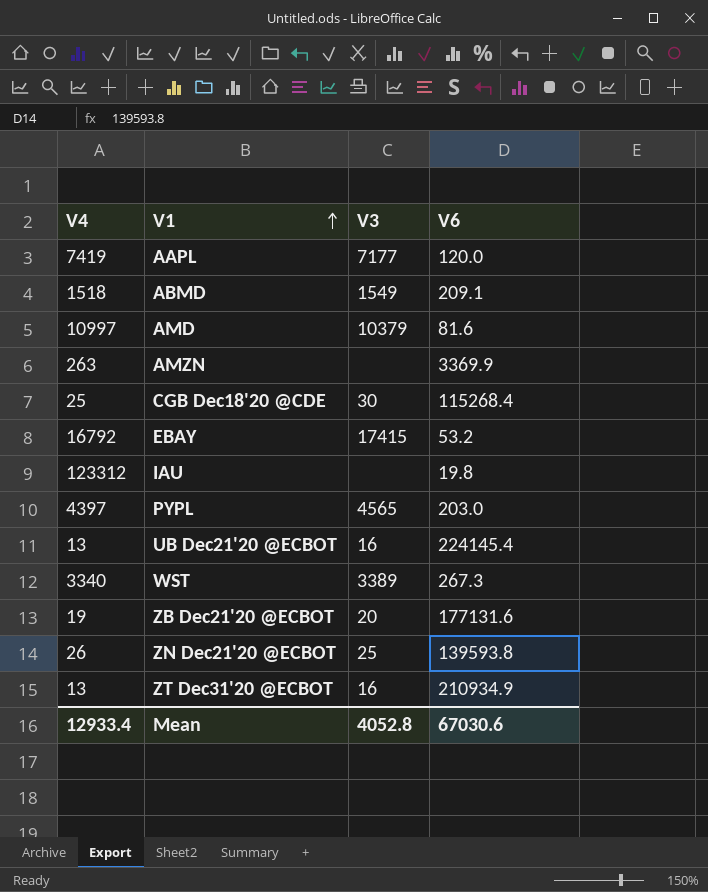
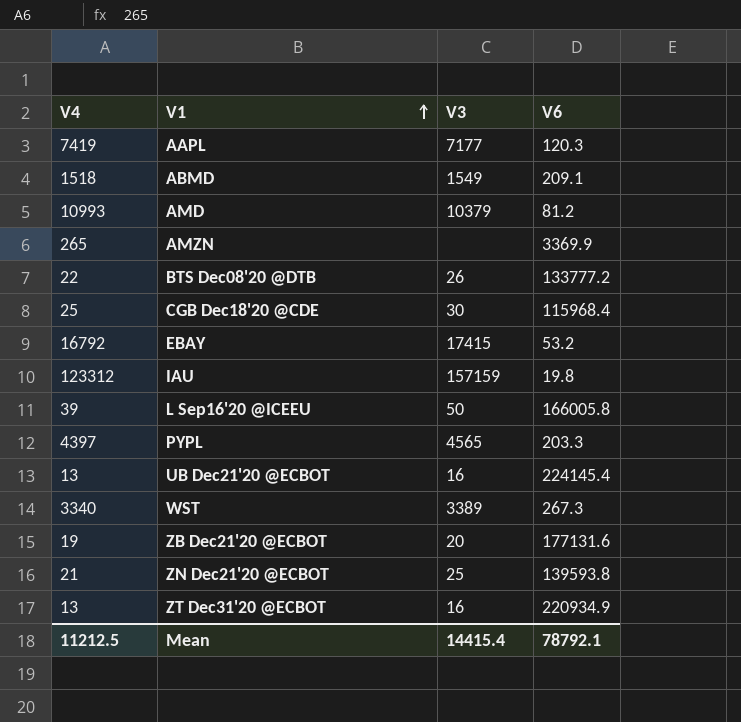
AAPL | V6: 120.0 -> 120.3
AMD | V4: 10997 -> 10993
AMD | V6: 81.6 -> 81.2
AMZN | V4: 263 -> 265
row BTS Dec08'20 @DTB: none -> 22 | 26 | 133777.2
CGB Dec18'20 @CDE | V6: 115268.4 -> 115968.4
IAU | V3: none -> 157159
row L Sep16'20 @ICEEU: none -> 39 | 50 | 166005.8
PYPL | V6: 203.0 -> 203.3
ZN Dec21'20 @ECBOT | V4: 26 -> 21
ZT Dec31'20 @ECBOT | V6: 210934.9 -> 220934.9
Mean | V4: 12933.4 -> 11212.5
Mean | V3: 4052.8 -> 14415.4
Mean | V6: 67030.6 -> 78792.1

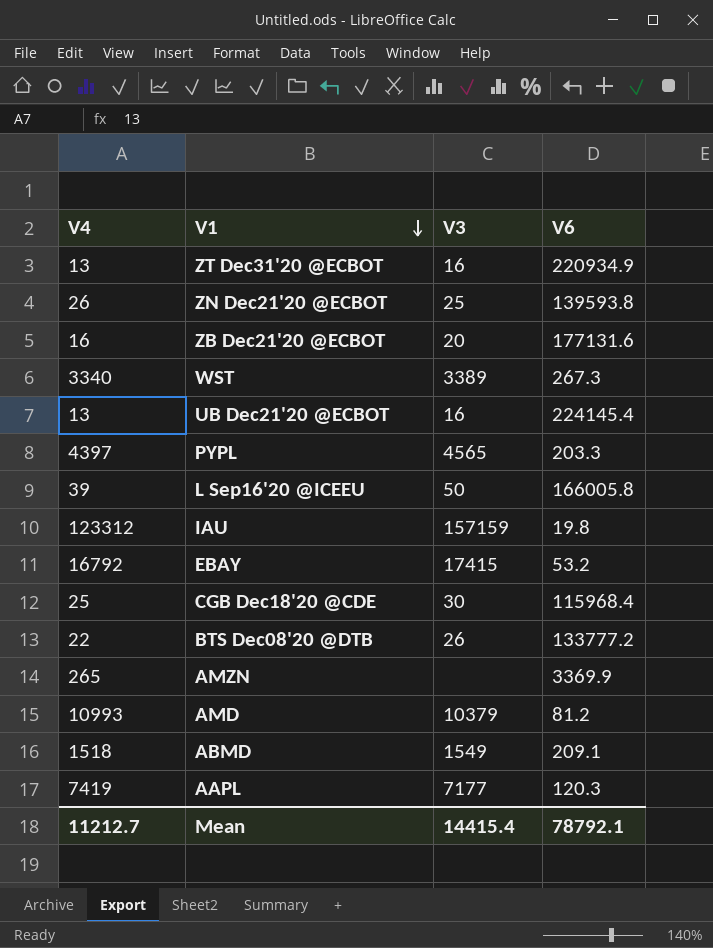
row order: V1 ascending -> V1 descending
ZN Dec21'20 @ECBOT | V4: 21 -> 26
ZB Dec21'20 @ECBOT | V4: 19 -> 16
Mean | V4: 11212.5 -> 11212.7

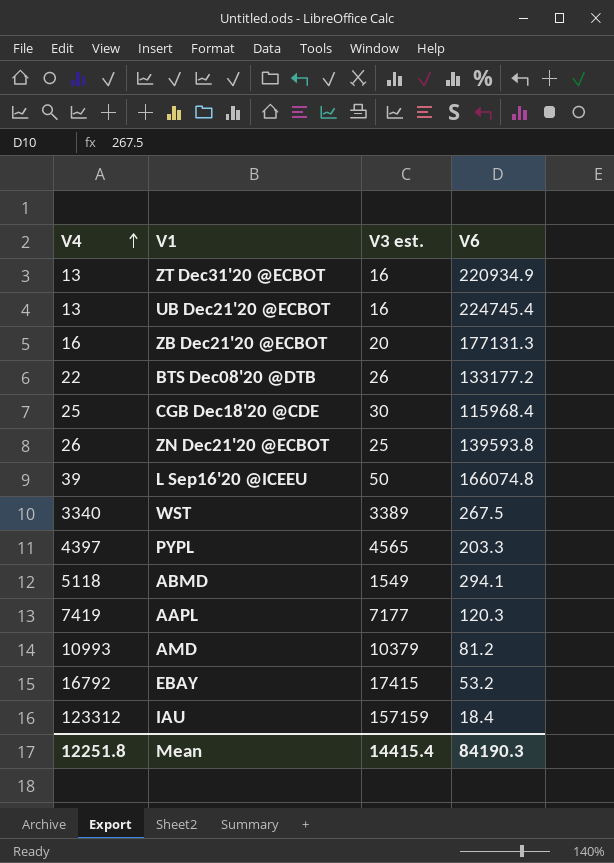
row order: V1 descending -> V4 ascending
column name: V3 -> V3 est.
row AMZN: 265 | none | 3369.9 -> none
UB Dec21'20 @ECBOT | V6: 224145.4 -> 224745.4
ZB Dec21'20 @ECBOT | V6: 177131.6 -> 177131.3
BTS Dec08'20 @DTB | V6: 133777.2 -> 133177.2
L Sep16'20 @ICEEU | V6: 166005.8 -> 166074.8
WST | V6: 267.3 -> 267.5
ABMD | V4: 1518 -> 5118
ABMD | V6: 209.1 -> 294.1
IAU | V6: 19.8 -> 18.4
Mean | V4: 11212.7 -> 12251.8
Mean | V6: 78792.1 -> 84190.3

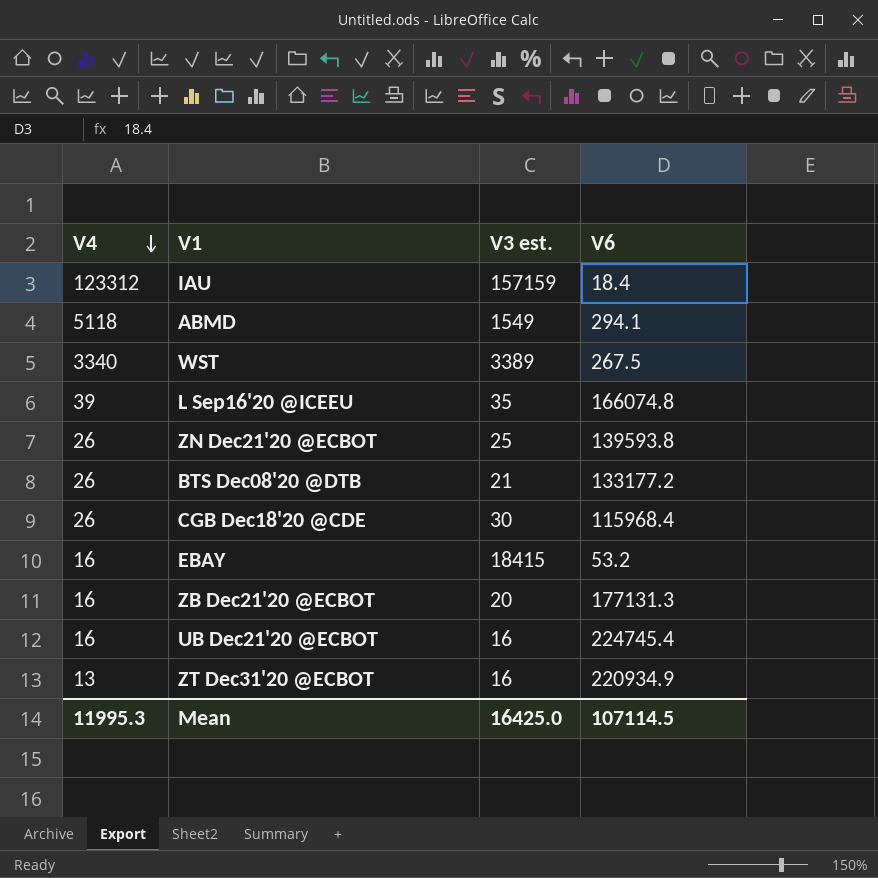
row order: V4 ascending -> V4 descending
row PYPL: 4397 | 4565 | 203.3 -> none
row AAPL: 7419 | 7177 | 120.3 -> none
row AMD: 10993 | 10379 | 81.2 -> none
L Sep16'20 @ICEEU | V3 est.: 50 -> 35
BTS Dec08'20 @DTB | V4: 22 -> 26
BTS Dec08'20 @DTB | V3 est.: 26 -> 21
CGB Dec18'20 @CDE | V4: 25 -> 26
EBAY | V4: 16792 -> 16
EBAY | V3 est.: 17415 -> 18415
UB Dec21'20 @ECBOT | V4: 13 -> 16
Mean | V4: 12251.8 -> 11995.3
Mean | V3 est.: 14415.4 -> 16425.0
Mean | V6: 84190.3 -> 107114.5

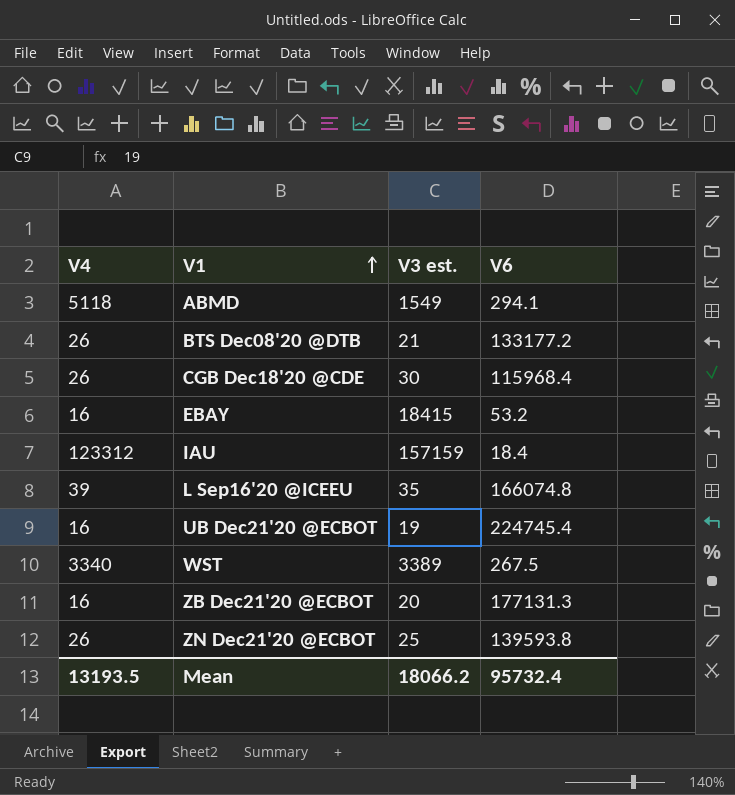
row order: V4 descending -> V1 ascending
row ZT Dec31'20 @ECBOT: 13 | 16 | 220934.9 -> none
UB Dec21'20 @ECBOT | V3 est.: 16 -> 19
Mean | V4: 11995.3 -> 13193.5
Mean | V3 est.: 16425.0 -> 18066.2
Mean | V6: 107114.5 -> 95732.4

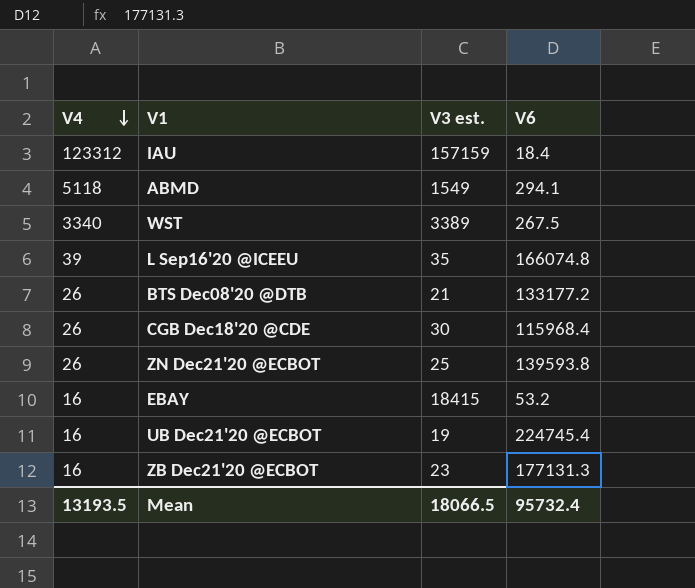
row order: V1 ascending -> V4 descending
ZB Dec21'20 @ECBOT | V3 est.: 20 -> 23
Mean | V3 est.: 18066.2 -> 18066.5

